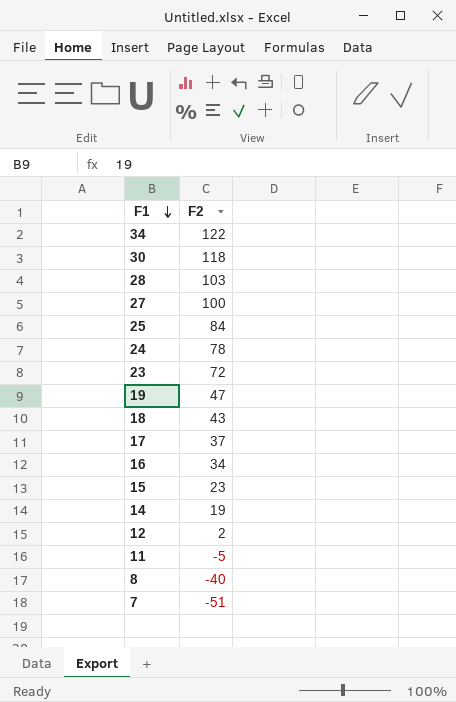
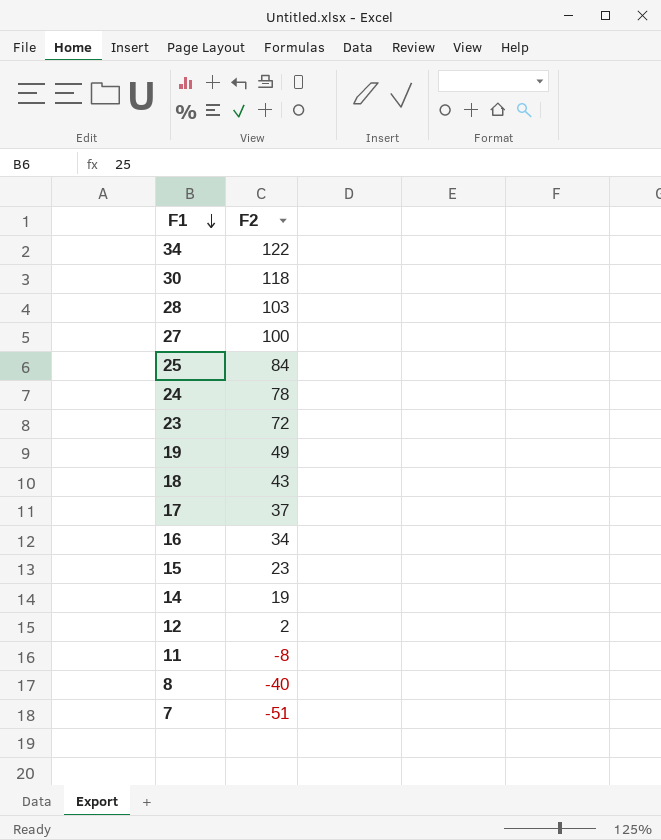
19 | F2: 47 -> 49
11 | F2: -5 -> -8

